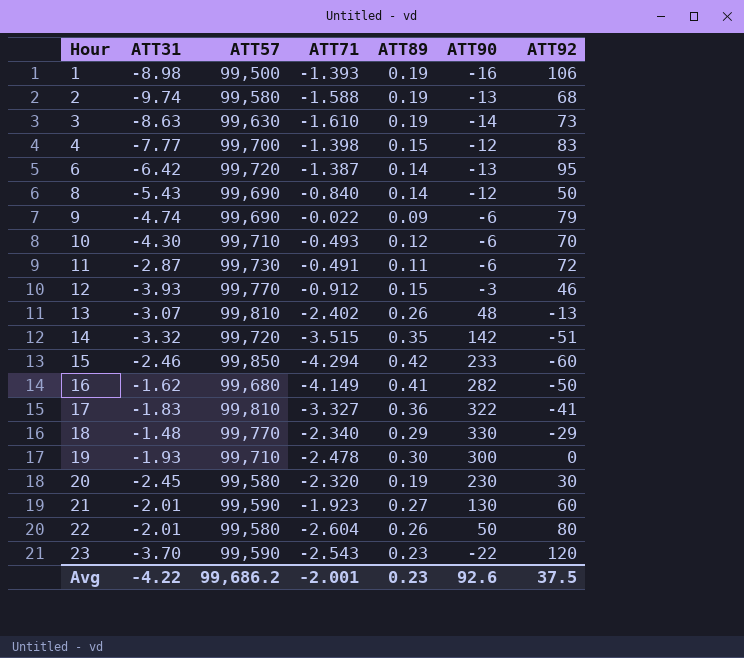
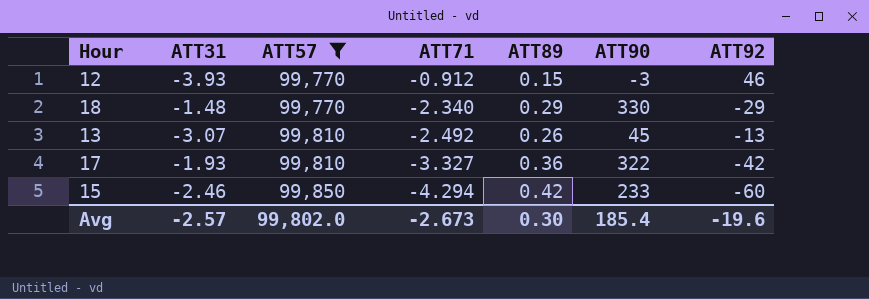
filter: none -> ATT57 >= 99,770
row order: Hour ascending -> ATT57 ascending
13 | ATT71: -2.402 -> -2.492
13 | ATT90: 48 -> 45
17 | ATT31: -1.83 -> -1.93
17 | ATT92: -41 -> -42
Avg | ATT31: -4.22 -> -2.57
Avg | ATT57: 99,686.2 -> 99,802.0
Avg | ATT71: -2.001 -> -2.673
Avg | ATT89: 0.23 -> 0.30
Avg | ATT90: 92.6 -> 185.4
Avg | ATT92: 37.5 -> -19.6

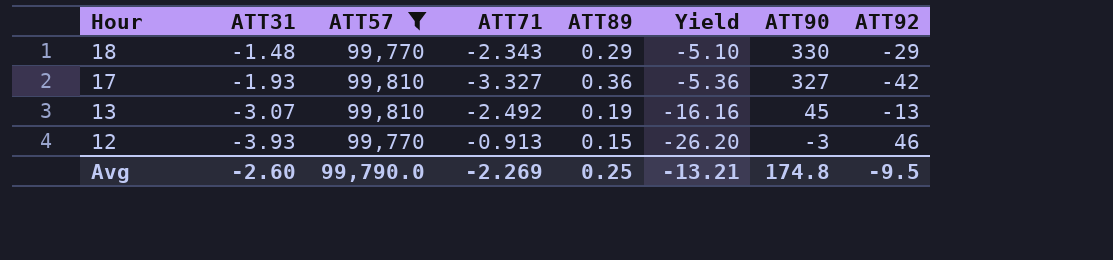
row order: ATT57 ascending -> Hour descending
column Yield | formula: none -> [ATT31] / [ATT89]
row 15: -2.46 | 99,850 | -4.294 | 0.42 | 233 | -60 -> none
18 | ATT71: -2.340 -> -2.343
17 | ATT90: 322 -> 327
13 | ATT89: 0.26 -> 0.19
12 | ATT71: -0.912 -> -0.913
Avg | ATT31: -2.57 -> -2.60
Avg | ATT57: 99,802.0 -> 99,790.0
Avg | ATT71: -2.673 -> -2.269
Avg | ATT89: 0.30 -> 0.25
Avg | ATT90: 185.4 -> 174.8
Avg | ATT92: -19.6 -> -9.5

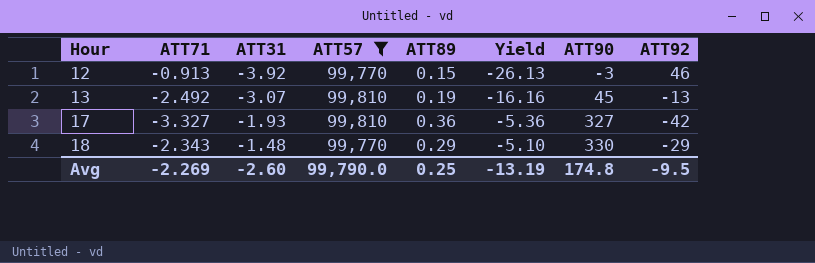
row order: Hour descending -> Hour ascending
column ATT71 | position: 4 -> 2
12 | ATT31: -3.93 -> -3.92
12 | Yield: -26.20 -> -26.13
Avg | Yield: -13.21 -> -13.19

